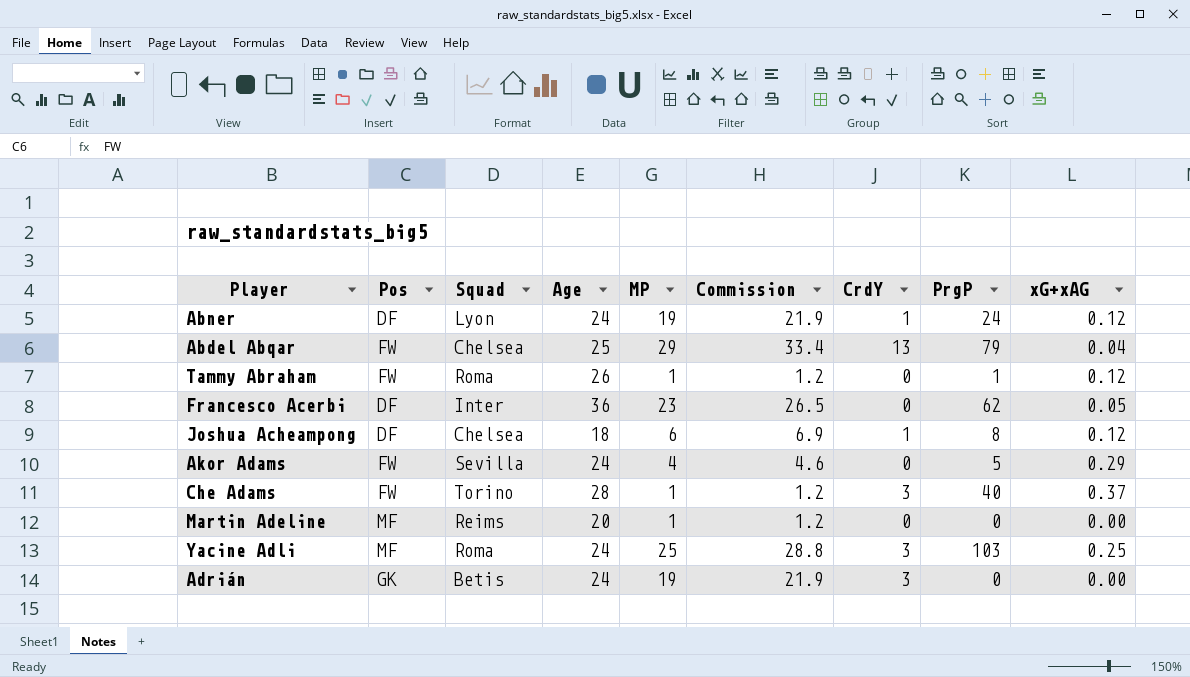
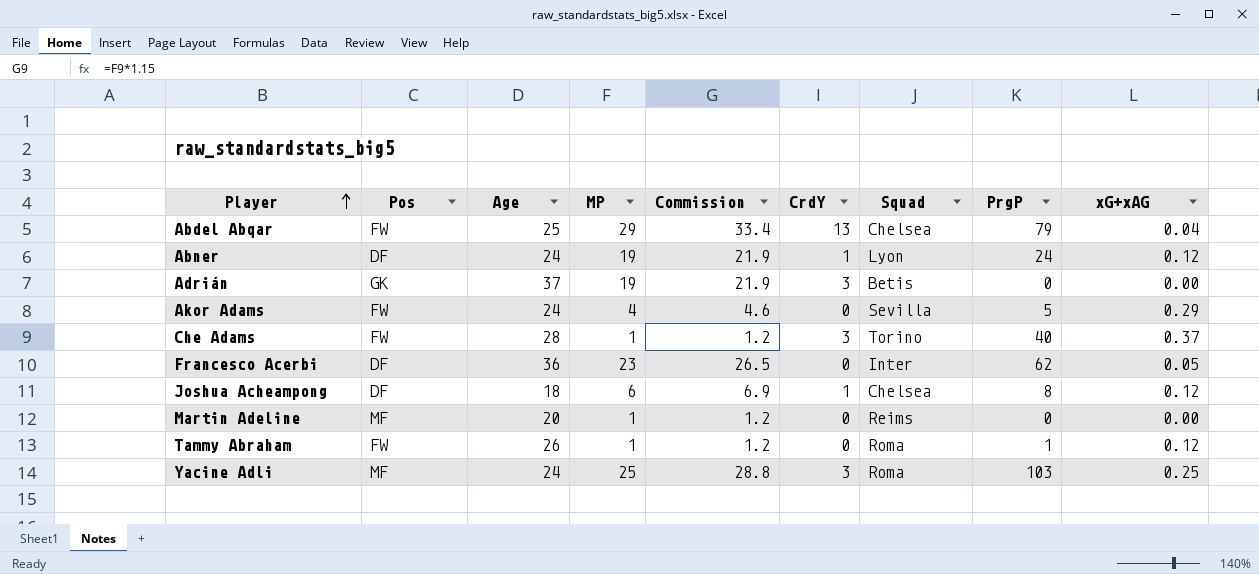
row order: none -> Player ascending
column Squad | position: 3 -> 7
Adrián | Age: 24 -> 37

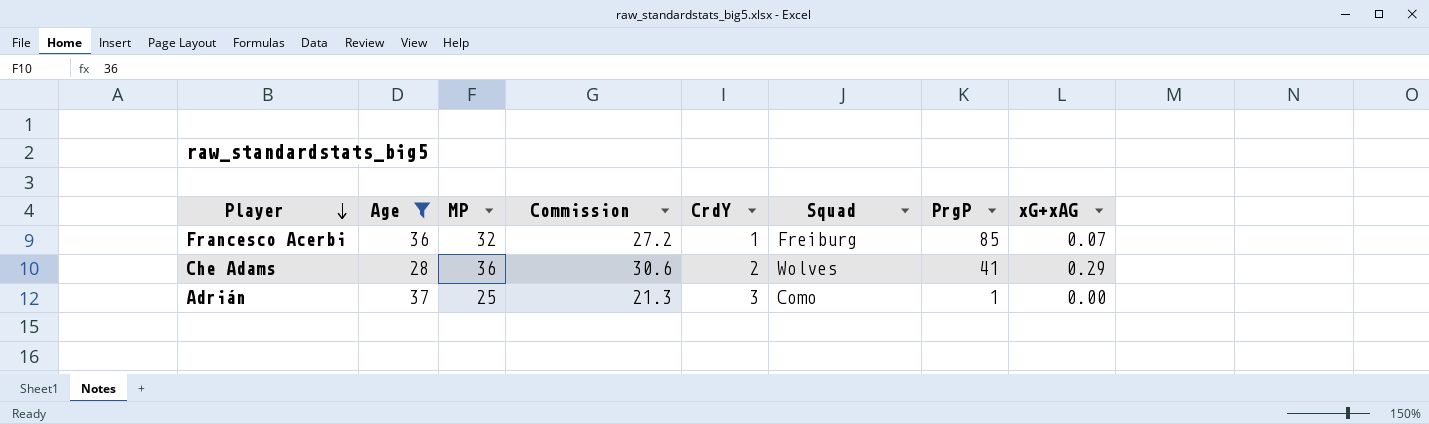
filter: none -> Age >= 28
row order: Player ascending -> Player descending
column Pos | position: 2 -> none
column Commission | formula: [MP] * 1.15 -> [MP] * 0.85
Francesco Acerbi | MP: 23 -> 32
Francesco Acerbi | CrdY: 0 -> 1
Francesco Acerbi | Squad: Inter -> Freiburg
Francesco Acerbi | PrgP: 62 -> 85
Francesco Acerbi | xG+xAG: 0.05 -> 0.07
Che Adams | MP: 1 -> 36
Che Adams | CrdY: 3 -> 2
Che Adams | Squad: Torino -> Wolves
Che Adams | PrgP: 40 -> 41
Che Adams | xG+xAG: 0.37 -> 0.29
Adrián | MP: 19 -> 25
Adrián | Squad: Betis -> Como
Adrián | PrgP: 0 -> 1

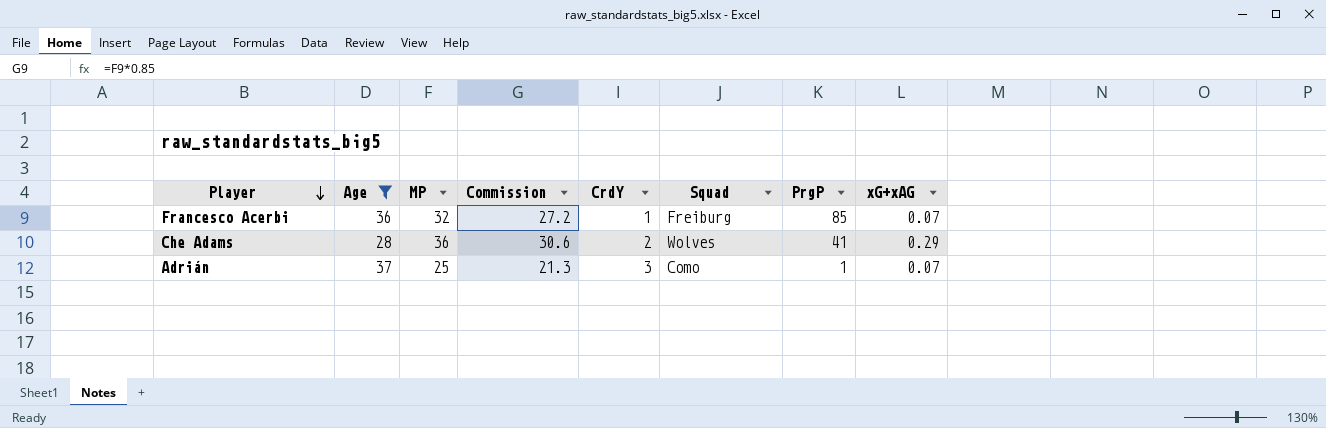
Adrián | xG+xAG: 0.00 -> 0.07

